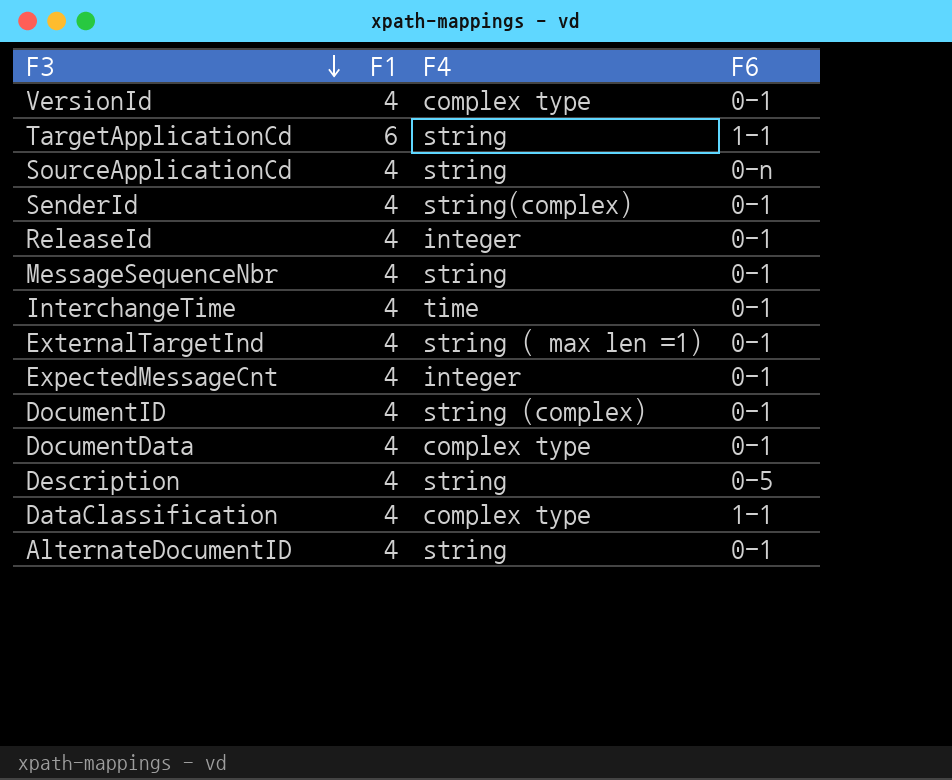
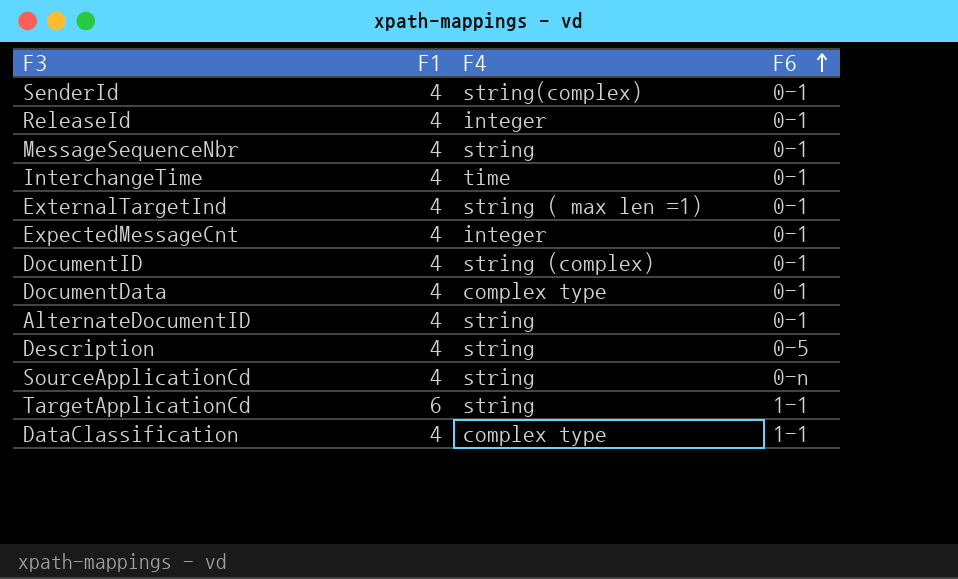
row order: F3 descending -> F6 ascending
row VersionId: 4 | complex type | 0-1 -> none

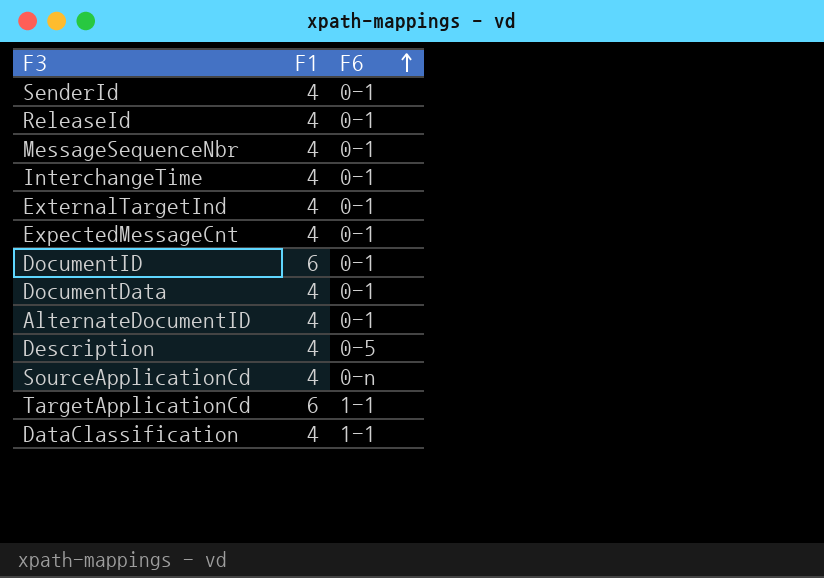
column F4 | position: 3 -> none
DocumentID | F1: 4 -> 6

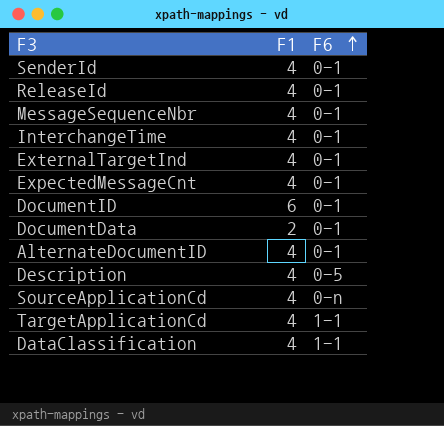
DocumentData | F1: 4 -> 2
TargetApplicationCd | F1: 6 -> 4

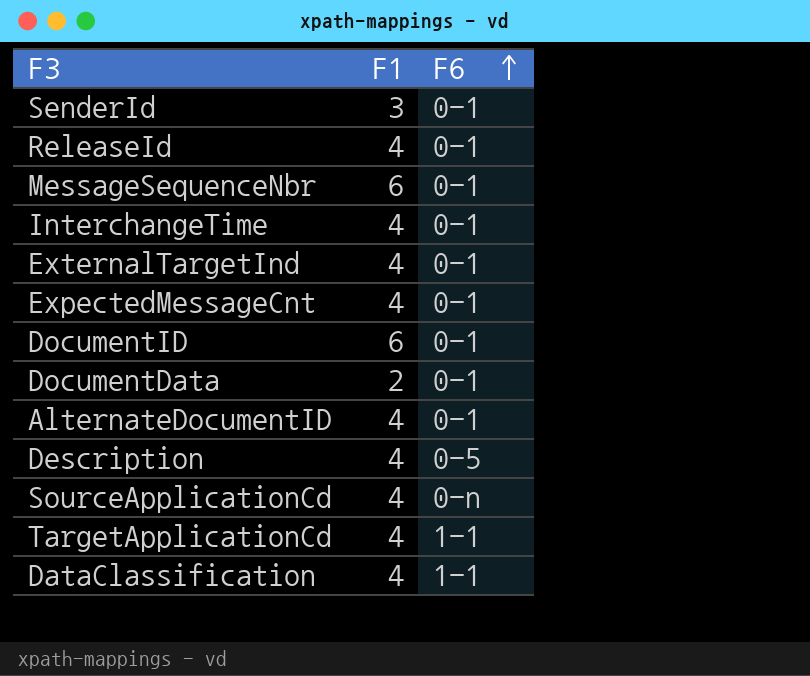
SenderId | F1: 4 -> 3
MessageSequenceNbr | F1: 4 -> 6

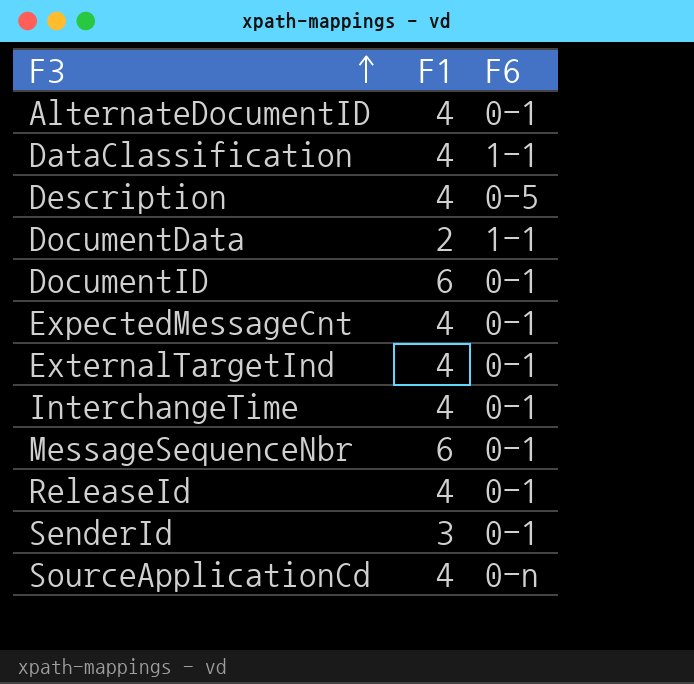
row order: F6 ascending -> F3 ascending
row TargetApplicationCd: 4 | 1-1 -> none
DocumentData | F6: 0-1 -> 1-1

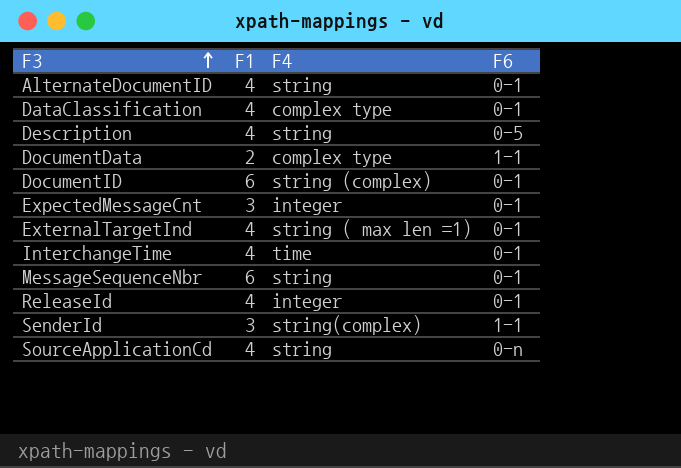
column F4 | position: none -> 3
DataClassification | F6: 1-1 -> 0-1
ExpectedMessageCnt | F1: 4 -> 3
SenderId | F6: 0-1 -> 1-1

